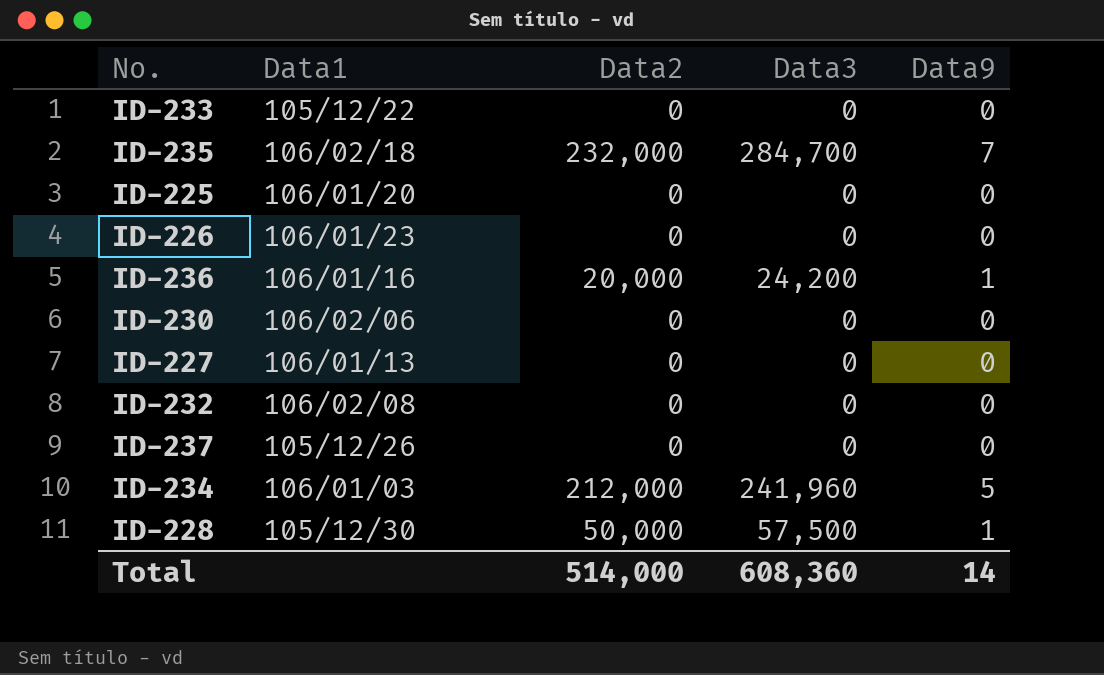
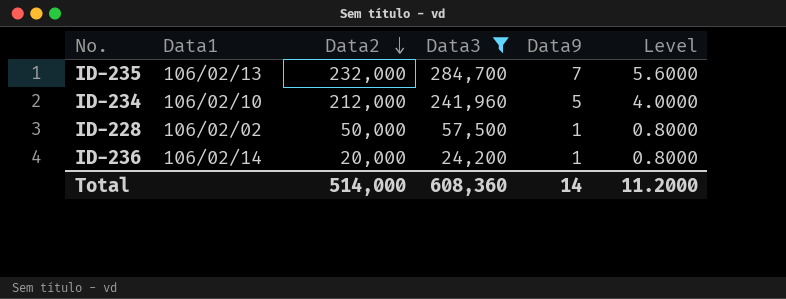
filter: none -> Data3 != 0
row order: none -> Data2 descending
column Level | formula: none -> [Data9] * 0.8
ID-235 | Data1: 106/02/18 -> 106/02/13
ID-234 | Data1: 106/01/03 -> 106/02/10
ID-228 | Data1: 105/12/30 -> 106/02/02
ID-236 | Data1: 106/01/16 -> 106/02/14

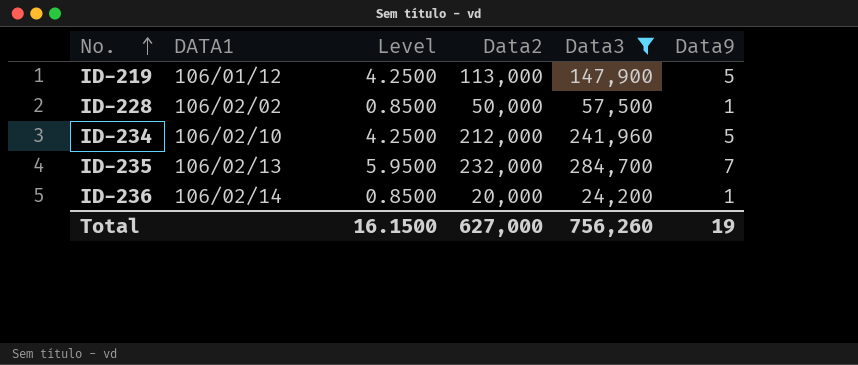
row order: Data2 descending -> No. ascending
column name: Data1 -> DATA1
column Level | formula: [Data9] * 0.8 -> [Data9] * 0.85
column Level | position: 6 -> 3
row ID-219: none -> 106/01/12 | 4.2500 | 113,000 | 147,900 | 5
Total | Level: 11.2000 -> 16.1500
Total | Data2: 514,000 -> 627,000
Total | Data3: 608,360 -> 756,260
Total | Data9: 14 -> 19

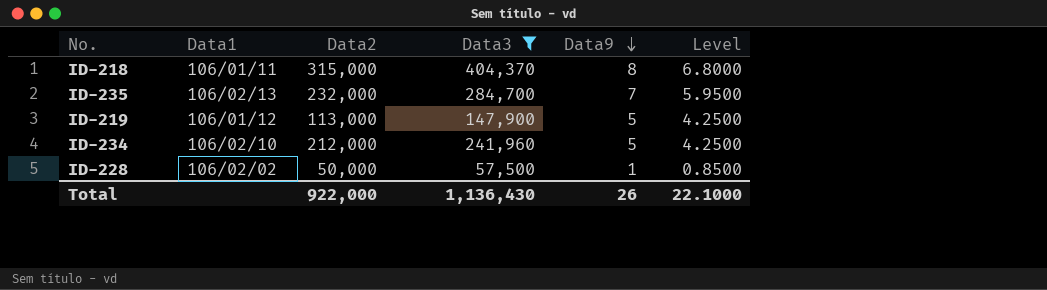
row order: No. ascending -> Data9 descending
column name: DATA1 -> Data1
column Level | position: 3 -> 6
row ID-236: 106/02/14 | 0.8500 | 20,000 | 24,200 | 1 -> none
row ID-218: none -> 106/01/11 | 315,000 | 404,370 | 8 | 6.8000
Total | Data2: 627,000 -> 922,000
Total | Data3: 756,260 -> 1,136,430
Total | Data9: 19 -> 26
Total | Level: 16.1500 -> 22.1000

